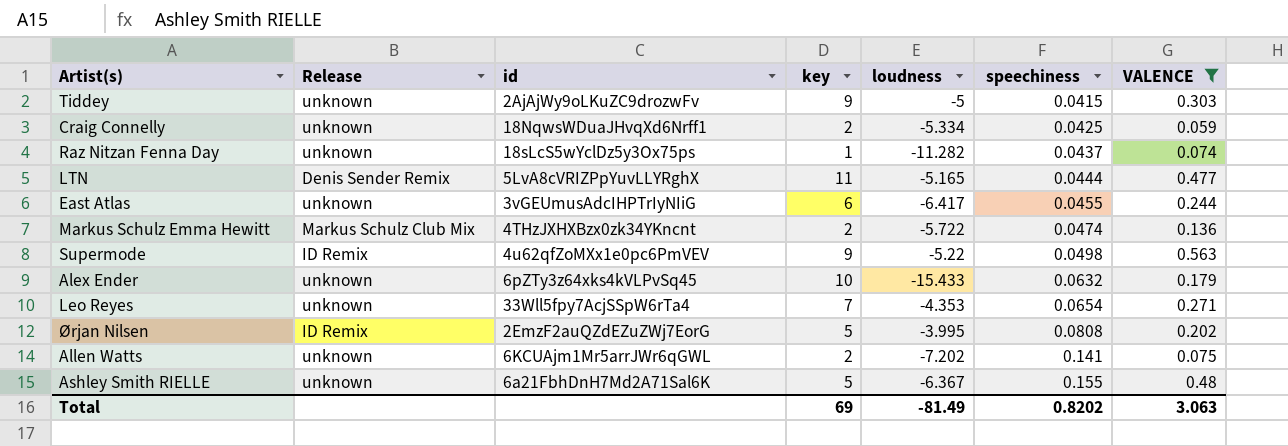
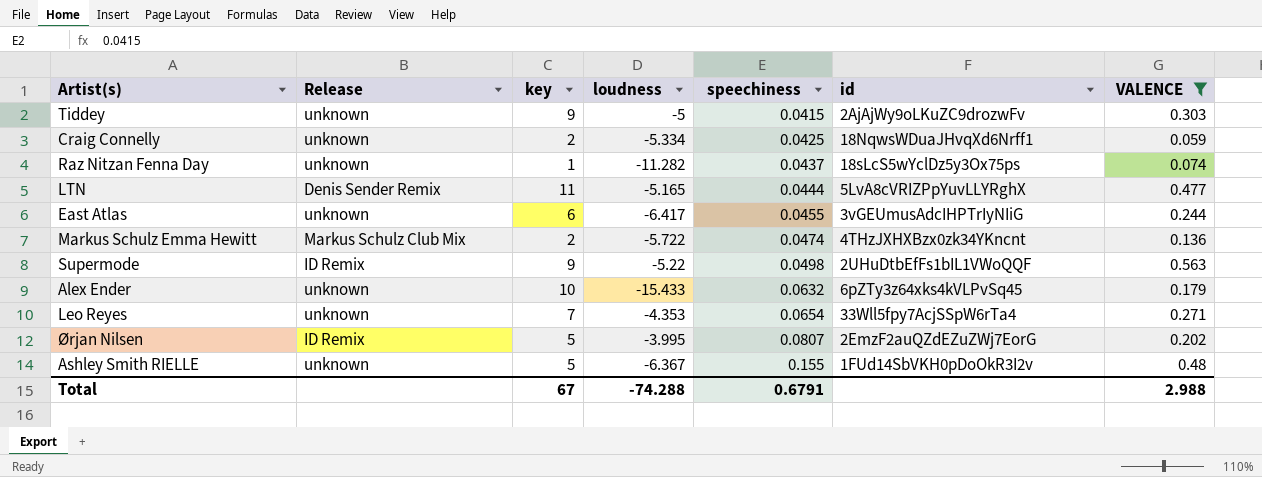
column id | position: 3 -> 6
row Allen Watts: unknown | 6KCUAjm1Mr5arrJWr6qGWL | 2 | -7.202 | 0.141 | 0.075 -> none
Supermode | id: 4u62qfZoMXx1e0pc6PmVEV -> 2UHuDtbEfFs1bIL1VWoQQF
Ørjan Nilsen | speechiness: 0.0808 -> 0.0807
Ashley Smith RIELLE | id: 6a21FbhDnH7Md2A71Sal6K -> 1FUd14SbVKH0pDoOkR3I2v
Total | key: 69 -> 67
Total | loudness: -81.49 -> -74.288
Total | speechiness: 0.8202 -> 0.6791
Total | VALENCE: 3.063 -> 2.988

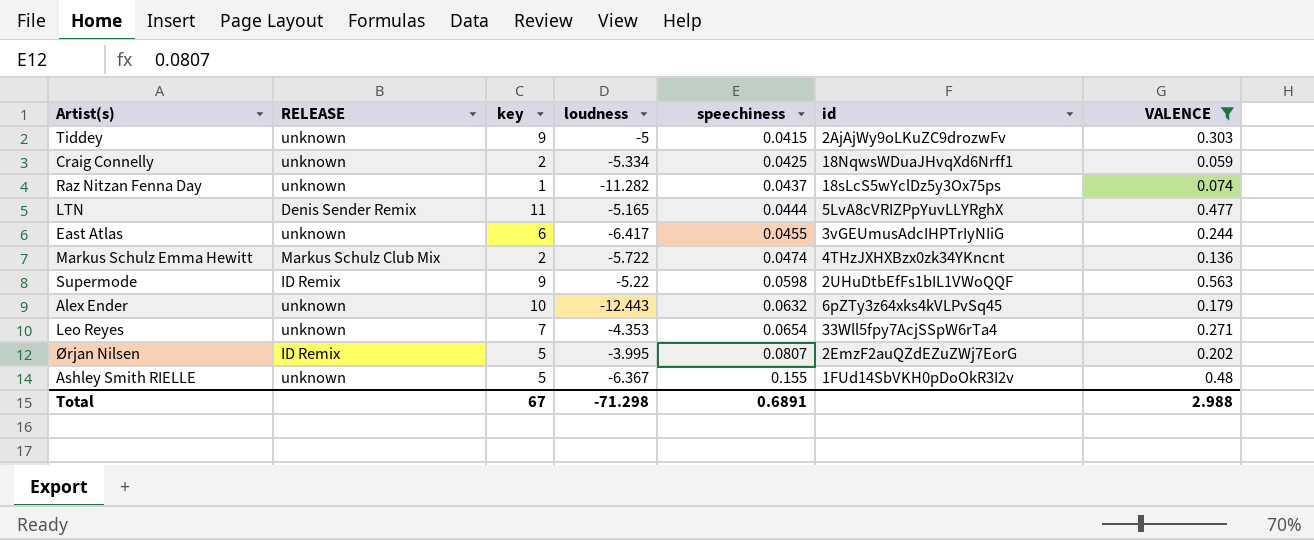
column name: Release -> RELEASE
Supermode | speechiness: 0.0498 -> 0.0598
Alex Ender | loudness: -15.433 -> -12.443
Total | loudness: -74.288 -> -71.298
Total | speechiness: 0.6791 -> 0.6891

